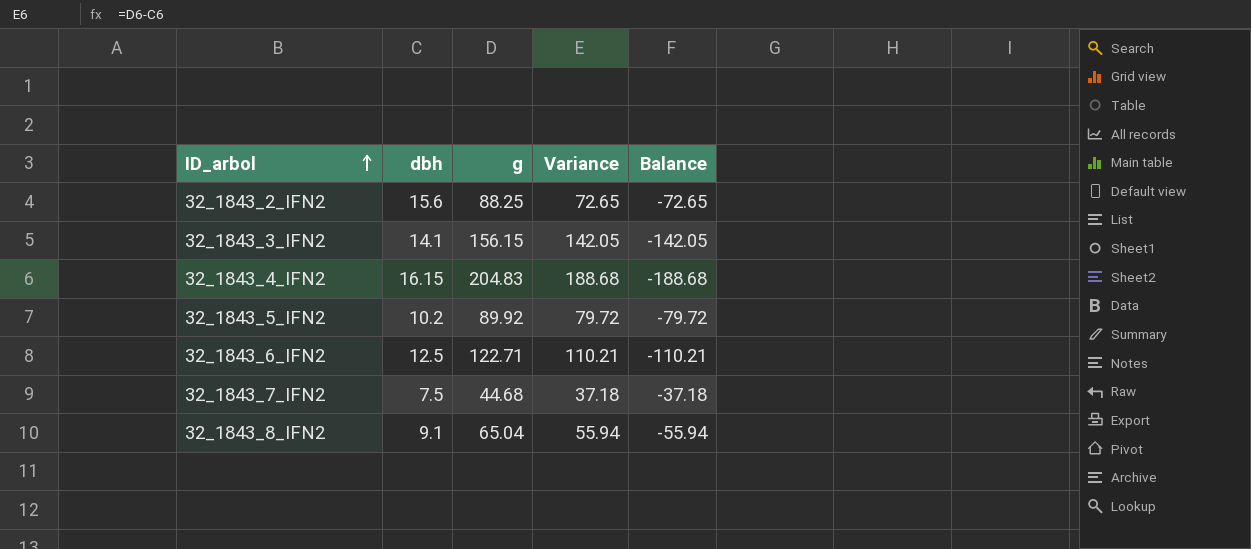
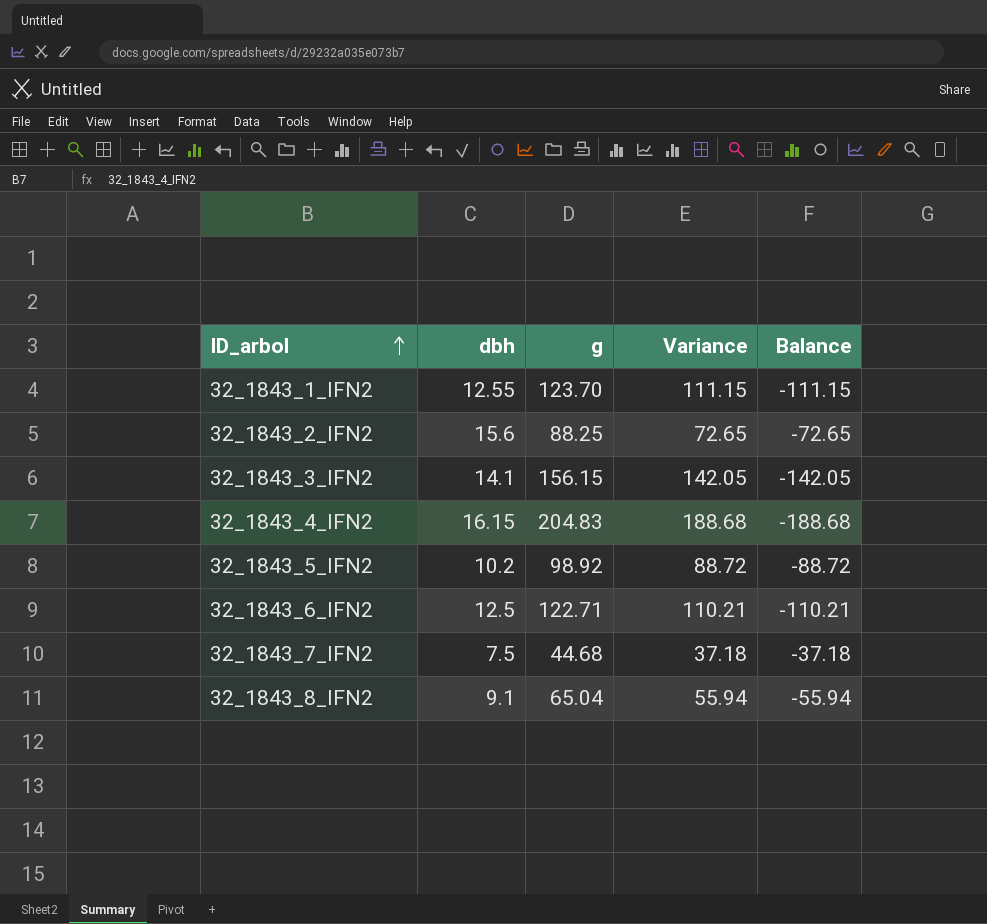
row 32_1843_1_IFN2: none -> 12.55 | 123.70 | 111.15 | -111.15
32_1843_5_IFN2 | g: 89.92 -> 98.92
32_1843_5_IFN2 | Variance: 79.72 -> 88.72
32_1843_5_IFN2 | Balance: -79.72 -> -88.72

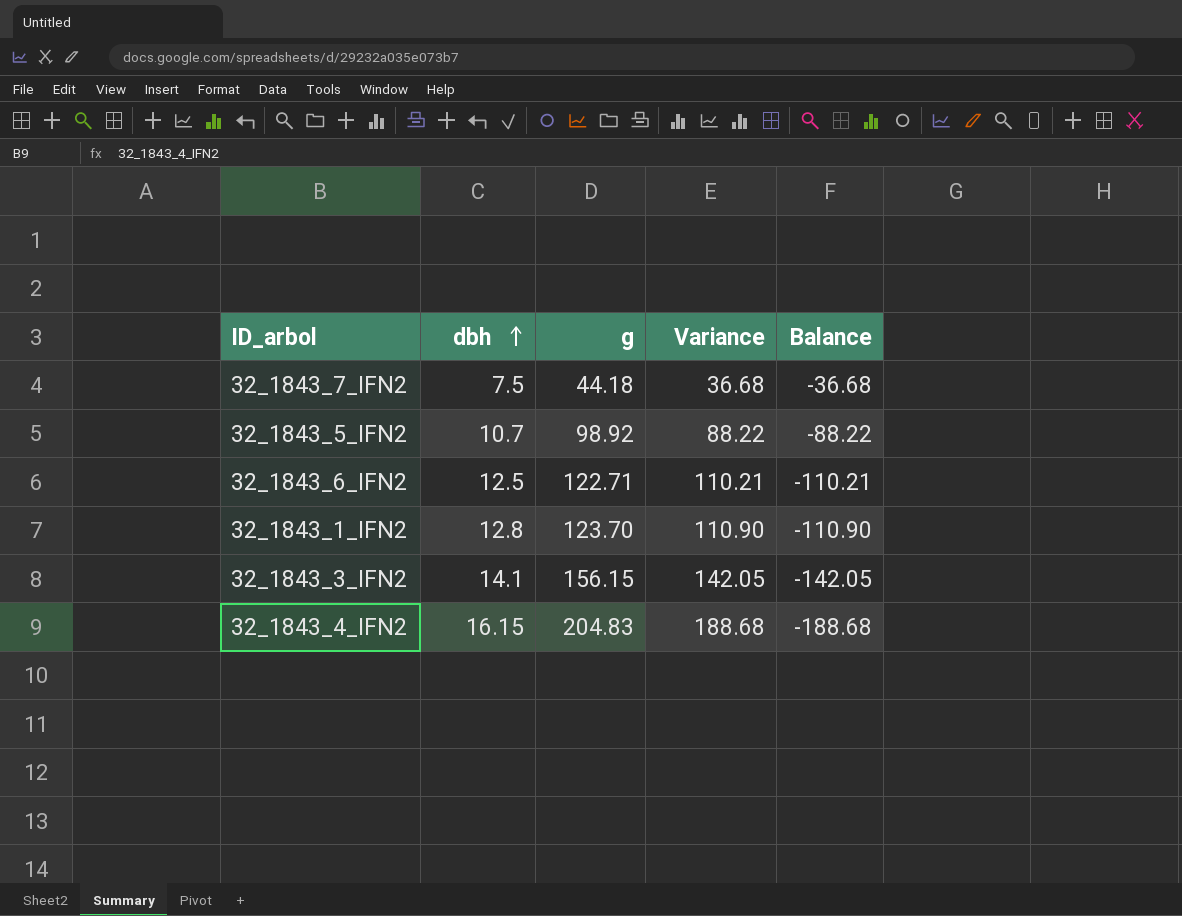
row order: ID_arbol ascending -> dbh ascending
row 32_1843_2_IFN2: 15.6 | 88.25 | 72.65 | -72.65 -> none
row 32_1843_8_IFN2: 9.1 | 65.04 | 55.94 | -55.94 -> none
32_1843_7_IFN2 | g: 44.68 -> 44.18
32_1843_7_IFN2 | Variance: 37.18 -> 36.68
32_1843_7_IFN2 | Balance: -37.18 -> -36.68
32_1843_5_IFN2 | dbh: 10.2 -> 10.7
32_1843_5_IFN2 | Variance: 88.72 -> 88.22
32_1843_5_IFN2 | Balance: -88.72 -> -88.22
32_1843_1_IFN2 | dbh: 12.55 -> 12.8
32_1843_1_IFN2 | Variance: 111.15 -> 110.90
32_1843_1_IFN2 | Balance: -111.15 -> -110.90

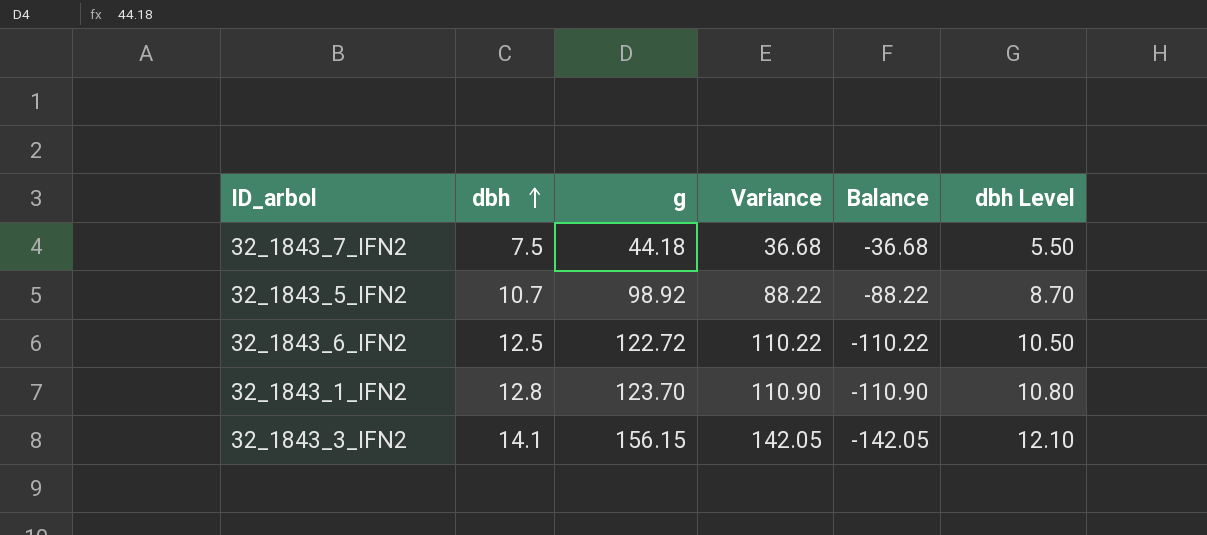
column dbh Level | formula: none -> [dbh] - 2
row 32_1843_4_IFN2: 16.15 | 204.83 | 188.68 | -188.68 -> none
32_1843_6_IFN2 | g: 122.71 -> 122.72
32_1843_6_IFN2 | Variance: 110.21 -> 110.22
32_1843_6_IFN2 | Balance: -110.21 -> -110.22

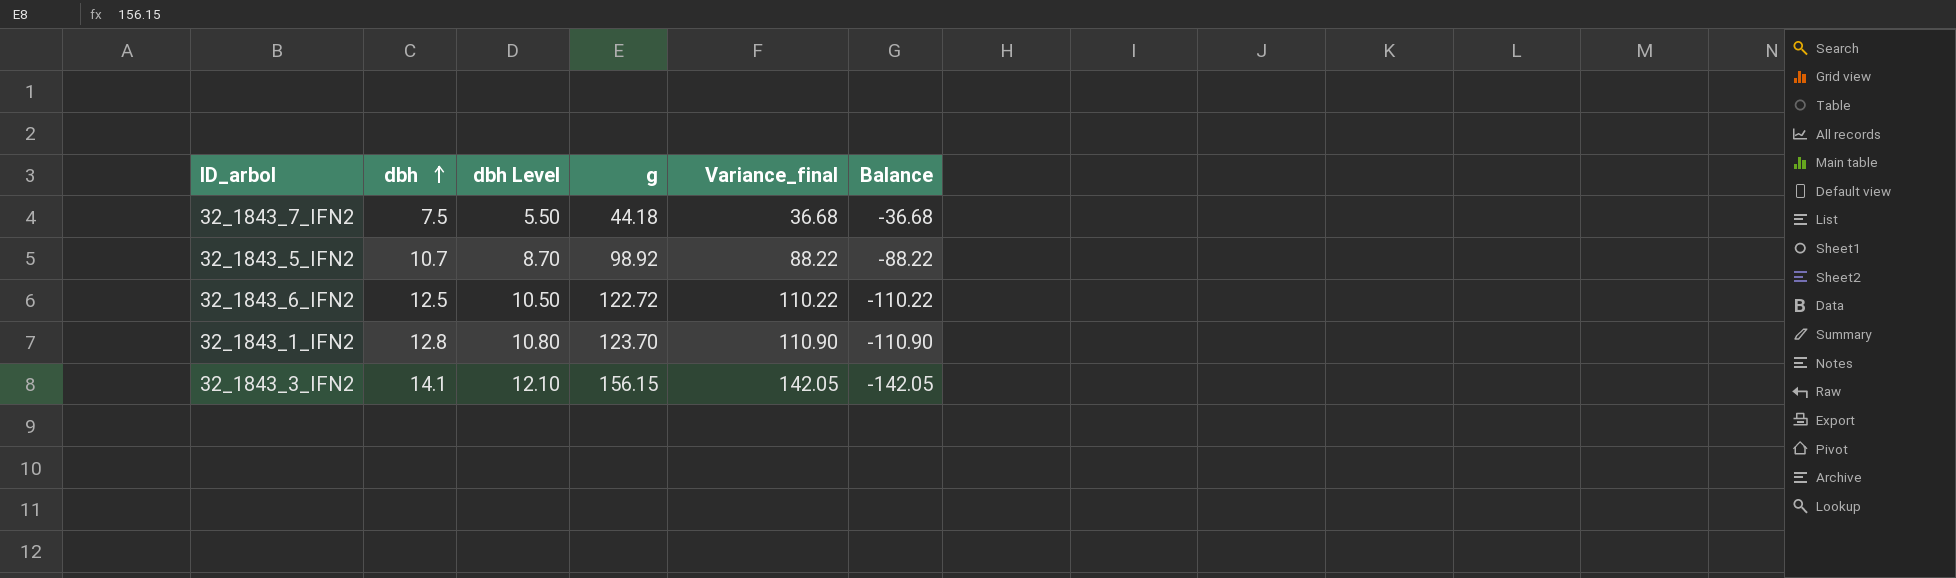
column dbh Level | position: 6 -> 3
column name: Variance -> Variance_final

